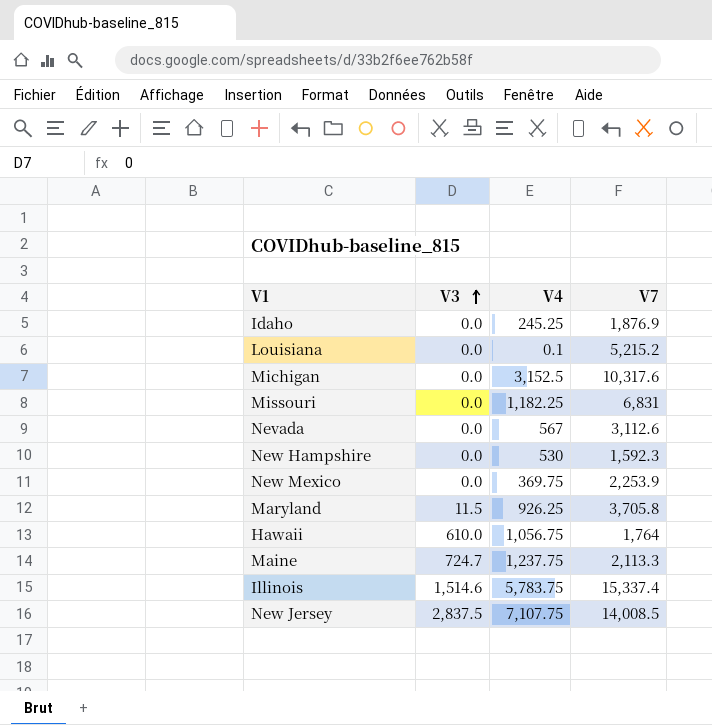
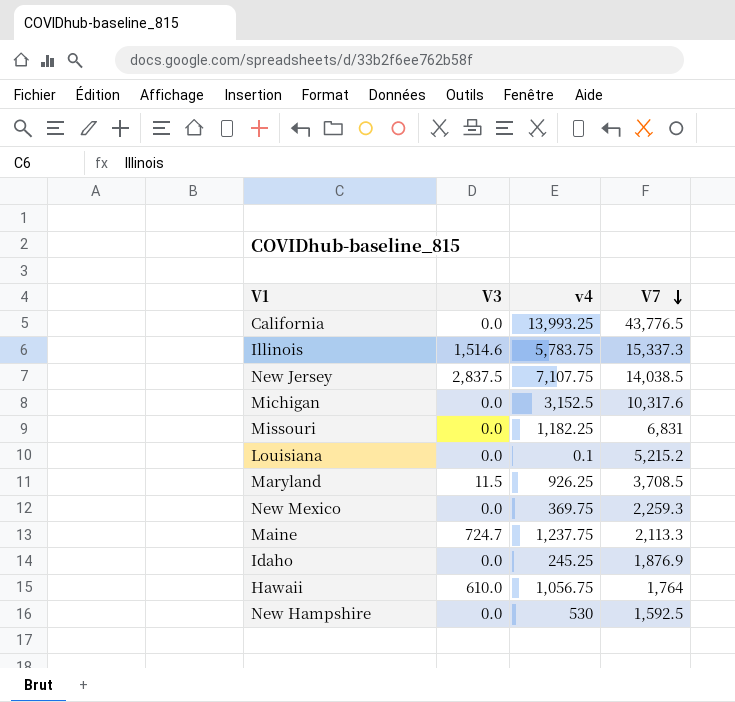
row order: V3 ascending -> V7 descending
column name: V4 -> v4
row Nevada: 0.0 | 567 | 3,112.6 -> none
row California: none -> 0.0 | 13,993.25 | 43,776.5
Illinois | V7: 15,337.4 -> 15,337.3
New Jersey | V7: 14,008.5 -> 14,038.5
Maryland | V7: 3,705.8 -> 3,708.5
New Mexico | V7: 2,253.9 -> 2,259.3
New Hampshire | V7: 1,592.3 -> 1,592.5

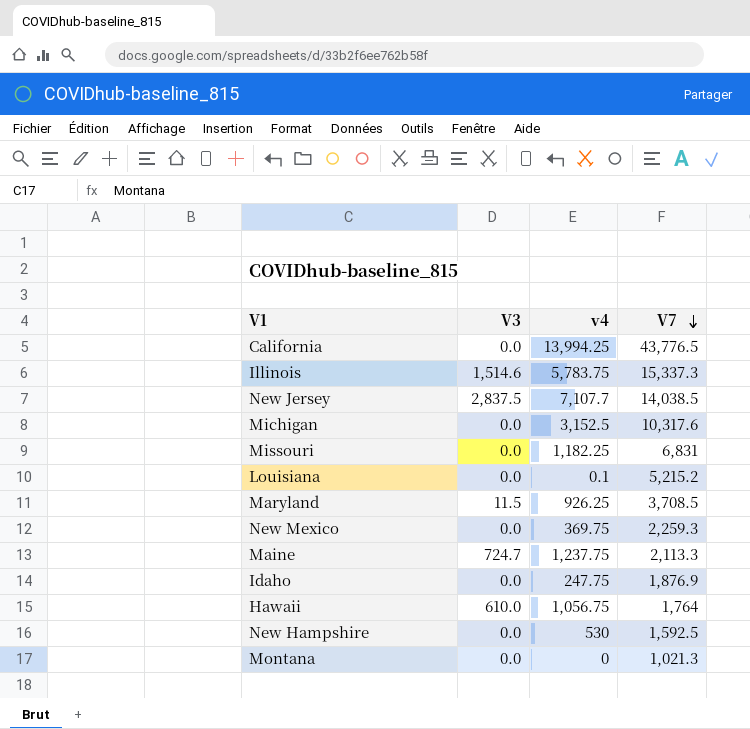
California | v4: 13,993.25 -> 13,994.25
New Jersey | v4: 7,107.75 -> 7,107.7
Idaho | v4: 245.25 -> 247.75
row Montana: none -> 0.0 | 0 | 1,021.3

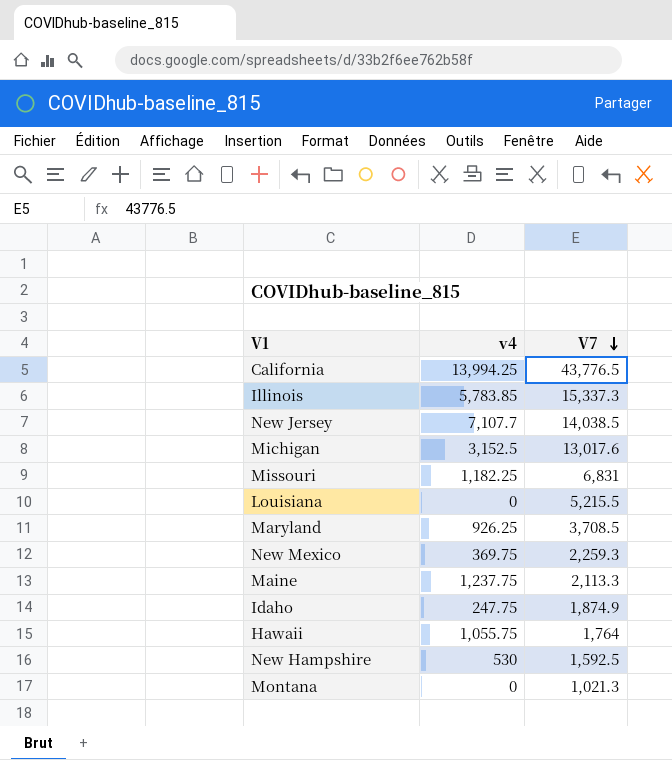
column V3 | position: 2 -> none
Illinois | v4: 5,783.75 -> 5,783.85
Michigan | V7: 10,317.6 -> 13,017.6
Louisiana | v4: 0.1 -> 0
Louisiana | V7: 5,215.2 -> 5,215.5
Idaho | V7: 1,876.9 -> 1,874.9
Hawaii | v4: 1,056.75 -> 1,055.75

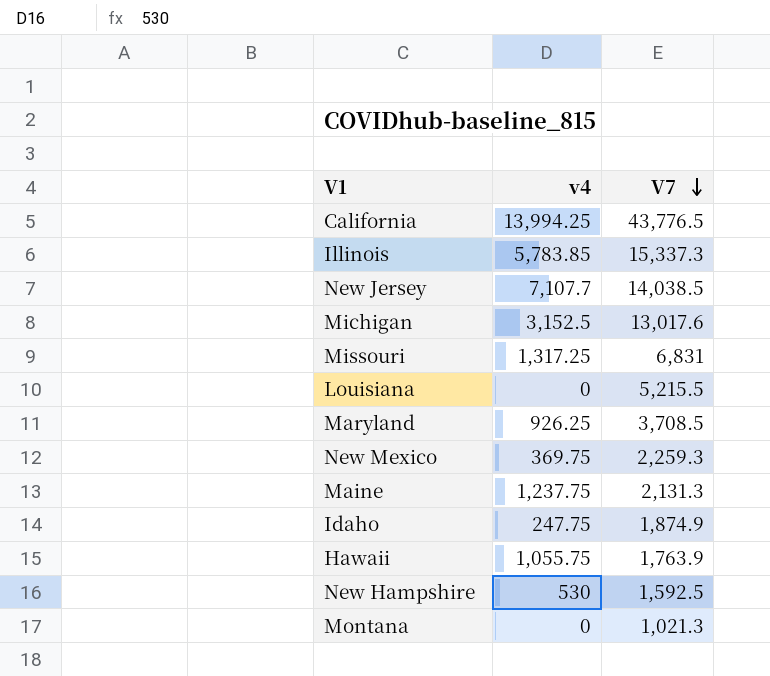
Missouri | v4: 1,182.25 -> 1,317.25
Maine | V7: 2,113.3 -> 2,131.3
Hawaii | V7: 1,764 -> 1,763.9

